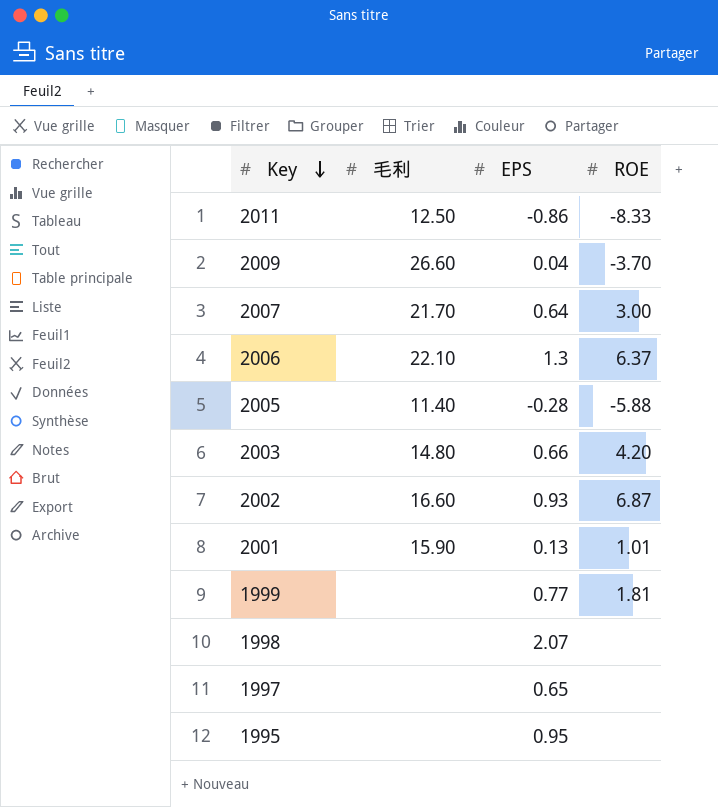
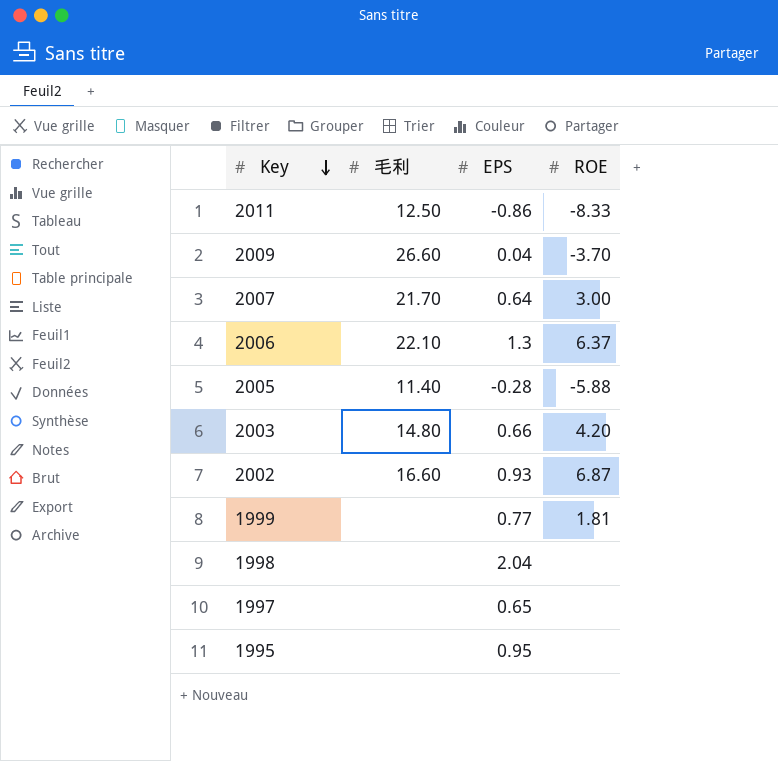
row 2001: 15.90 | 0.13 | 1.01 -> none
1998 | EPS: 2.07 -> 2.04

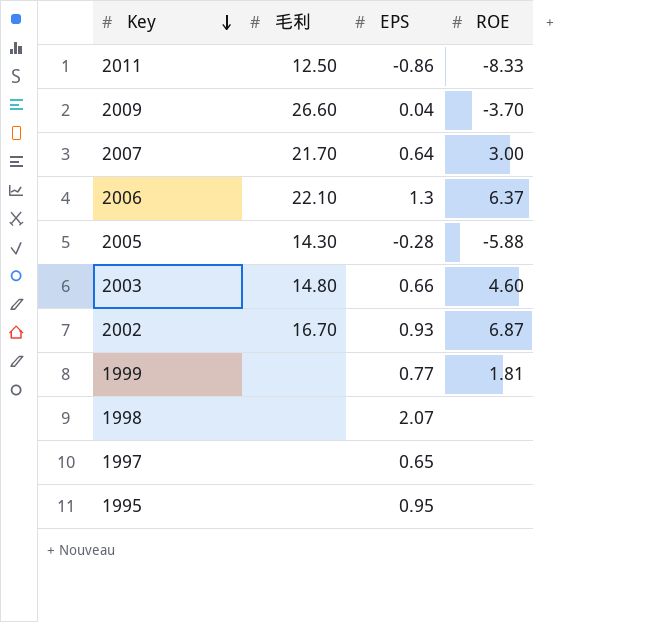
2005 | 毛利: 11.40 -> 14.30
2003 | ROE: 4.20 -> 4.60
2002 | 毛利: 16.60 -> 16.70
1998 | EPS: 2.04 -> 2.07

